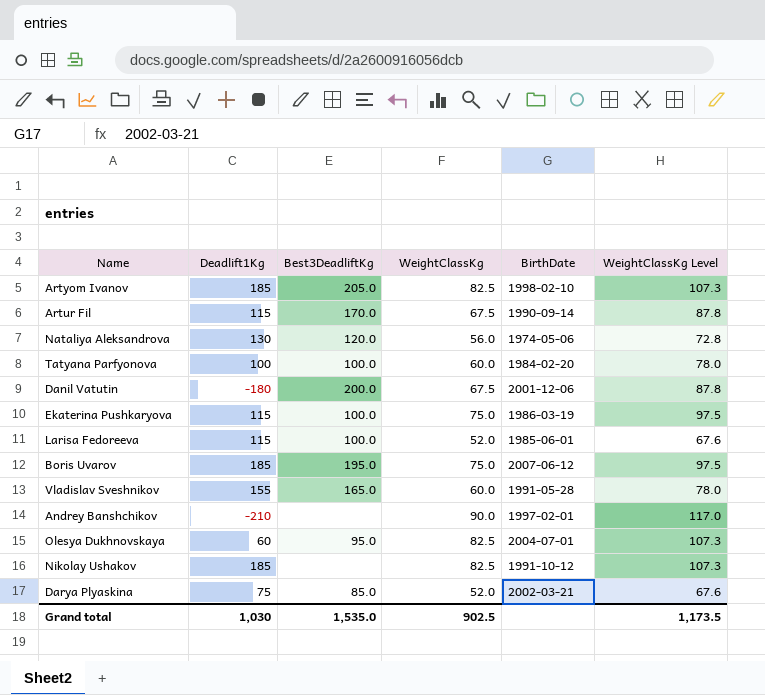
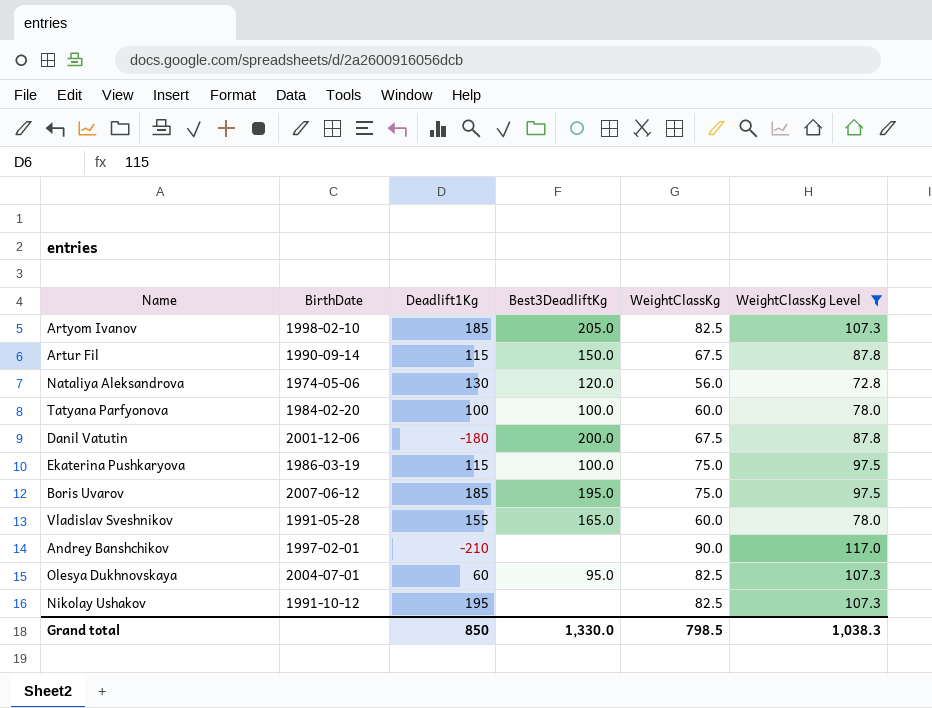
filter: none -> WeightClassKg Level != 67.6
column BirthDate | position: 5 -> 2
Artur Fil | Best3DeadliftKg: 170.0 -> 150.0
Nikolay Ushakov | Deadlift1Kg: 185 -> 195
Grand total | Deadlift1Kg: 1,030 -> 850
Grand total | Best3DeadliftKg: 1,535.0 -> 1,330.0
Grand total | WeightClassKg: 902.5 -> 798.5
Grand total | WeightClassKg Level: 1,173.5 -> 1,038.3

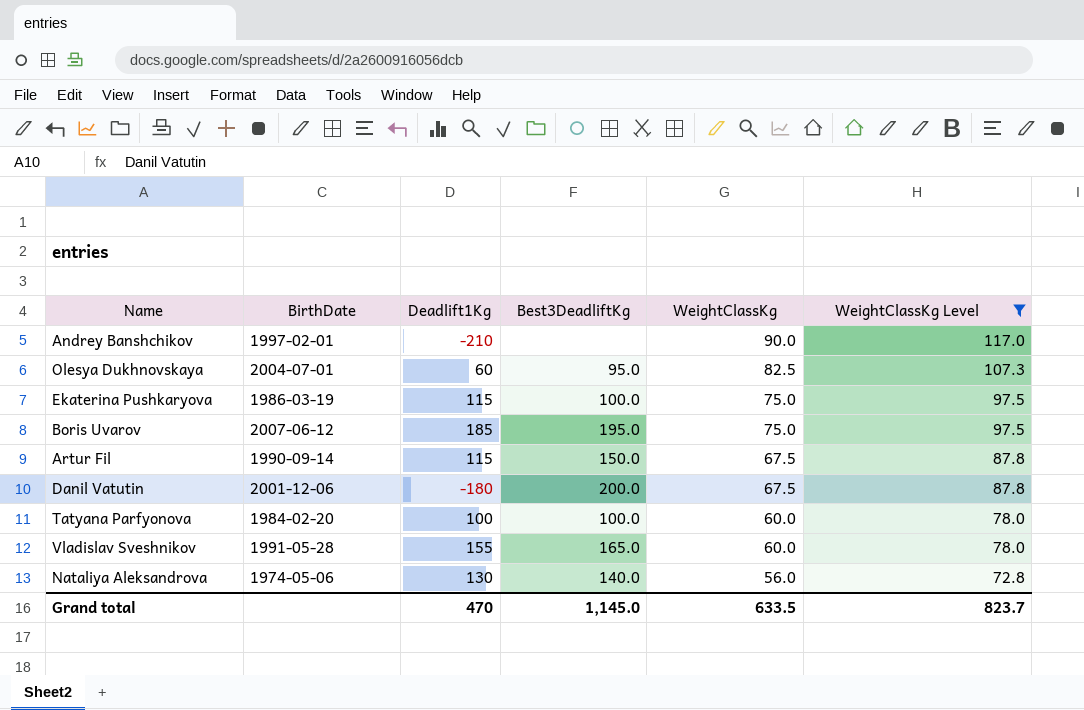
row order: none -> WeightClassKg descending
row Artyom Ivanov: 1998-02-10 | 185 | 205.0 | 82.5 | 107.3 -> none
row Nikolay Ushakov: 1991-10-12 | 195 | none | 82.5 | 107.3 -> none
Nataliya Aleksandrova | Best3DeadliftKg: 120.0 -> 140.0
Grand total | Deadlift1Kg: 850 -> 470
Grand total | Best3DeadliftKg: 1,330.0 -> 1,145.0
Grand total | WeightClassKg: 798.5 -> 633.5
Grand total | WeightClassKg Level: 1,038.3 -> 823.7

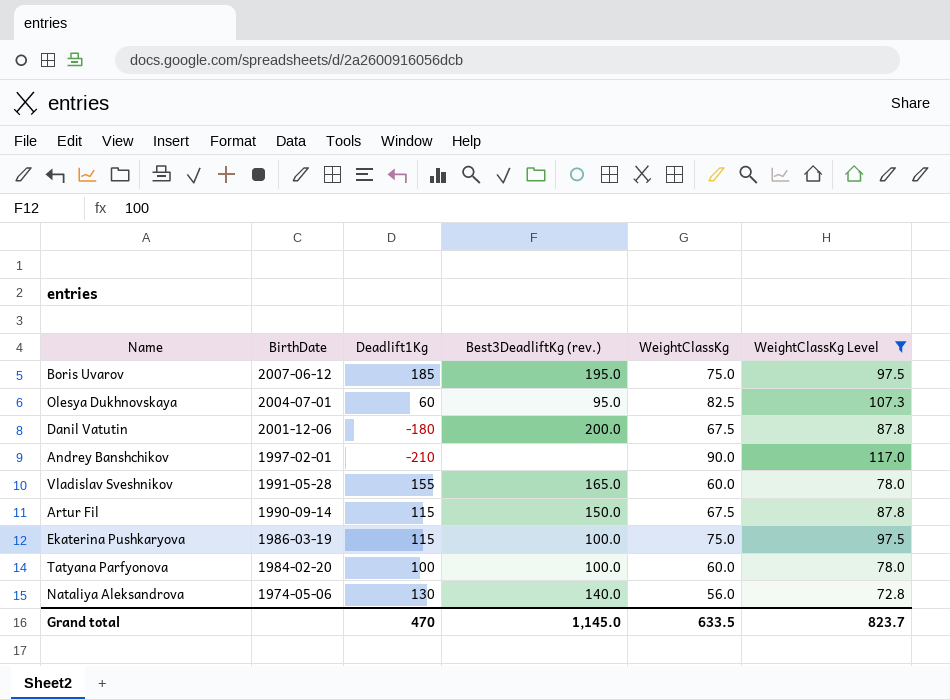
row order: WeightClassKg descending -> BirthDate descending
column name: Best3DeadliftKg -> Best3DeadliftKg (rev.)

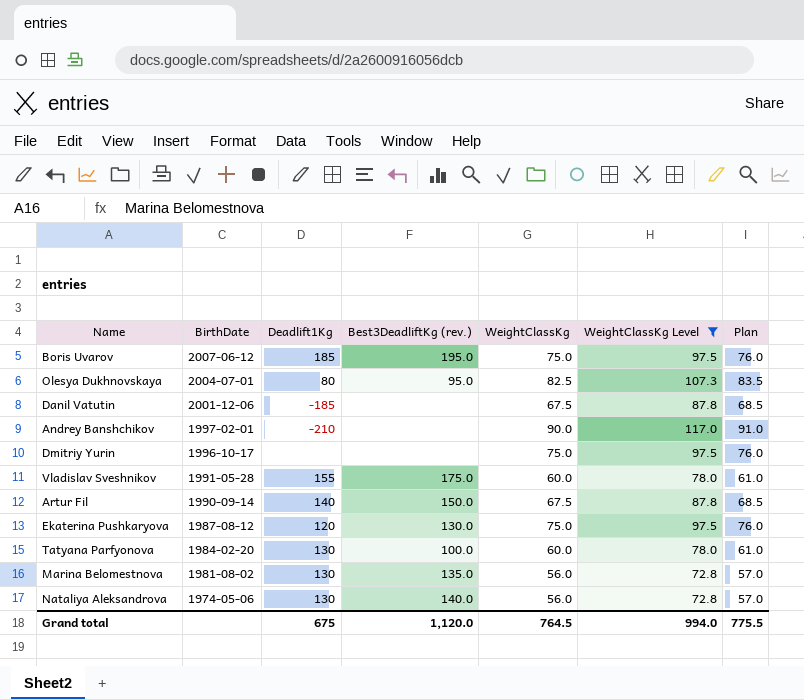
column Plan | formula: none -> [WeightClassKg] + 1
Olesya Dukhnovskaya | Deadlift1Kg: 60 -> 80
Danil Vatutin | Deadlift1Kg: -180 -> -185
Danil Vatutin | Best3DeadliftKg (rev.): 200.0 -> none
row Dmitriy Yurin: none -> 1996-10-17 | none | none | 75.0 | 97.5 | 76.0
Vladislav Sveshnikov | Best3DeadliftKg (rev.): 165.0 -> 175.0
Artur Fil | Deadlift1Kg: 115 -> 140
Ekaterina Pushkaryova | BirthDate: 1986-03-19 -> 1987-08-12
Ekaterina Pushkaryova | Deadlift1Kg: 115 -> 120
Ekaterina Pushkaryova | Best3DeadliftKg (rev.): 100.0 -> 130.0
Tatyana Parfyonova | Deadlift1Kg: 100 -> 130
row Marina Belomestnova: none -> 1981-08-02 | 130 | 135.0 | 56.0 | 72.8 | 57.0
Grand total | Deadlift1Kg: 470 -> 675
Grand total | Best3DeadliftKg (rev.): 1,145.0 -> 1,120.0
Grand total | WeightClassKg: 633.5 -> 764.5
Grand total | WeightClassKg Level: 823.7 -> 994.0

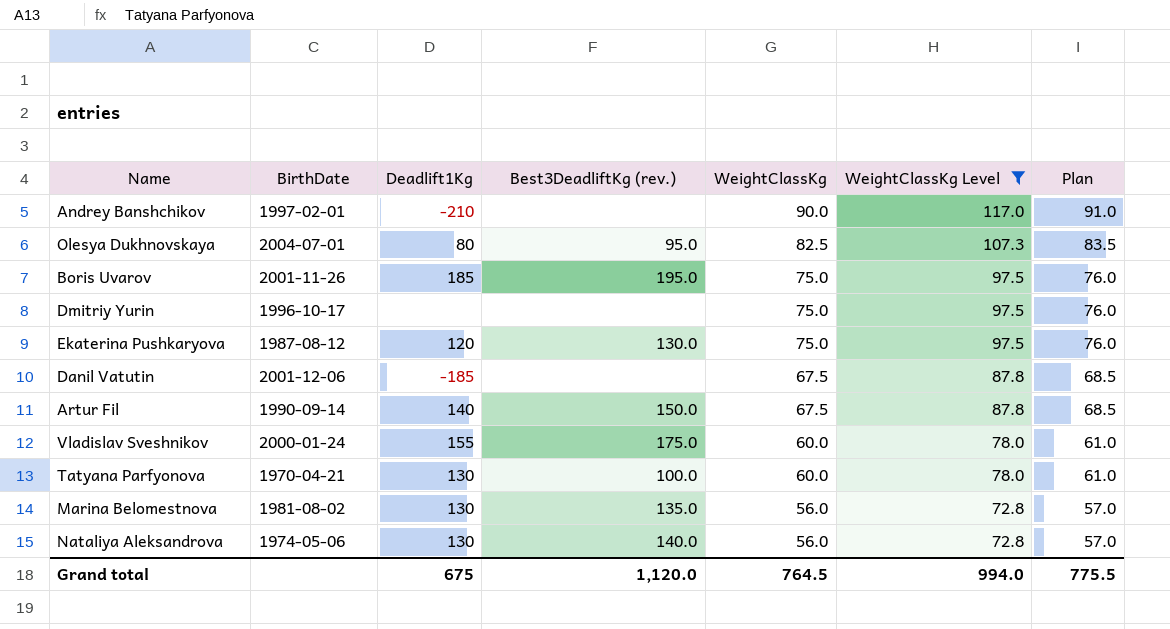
row order: BirthDate descending -> WeightClassKg descending
Boris Uvarov | BirthDate: 2007-06-12 -> 2001-11-26
Vladislav Sveshnikov | BirthDate: 1991-05-28 -> 2000-01-24
Tatyana Parfyonova | BirthDate: 1984-02-20 -> 1970-04-21

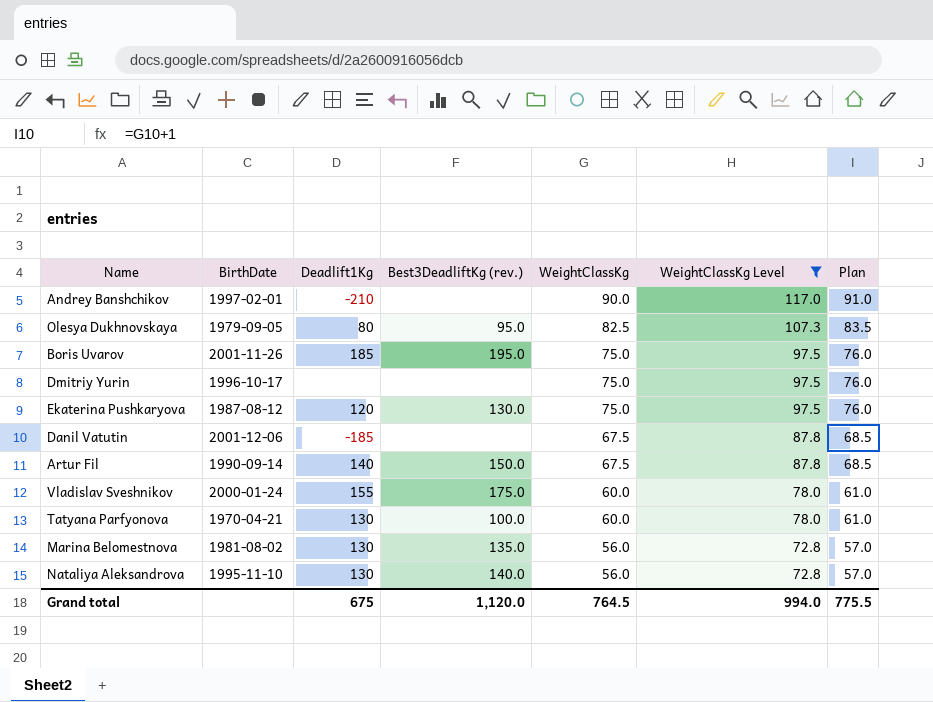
Olesya Dukhnovskaya | BirthDate: 2004-07-01 -> 1979-09-05
Nataliya Aleksandrova | BirthDate: 1974-05-06 -> 1995-11-10

